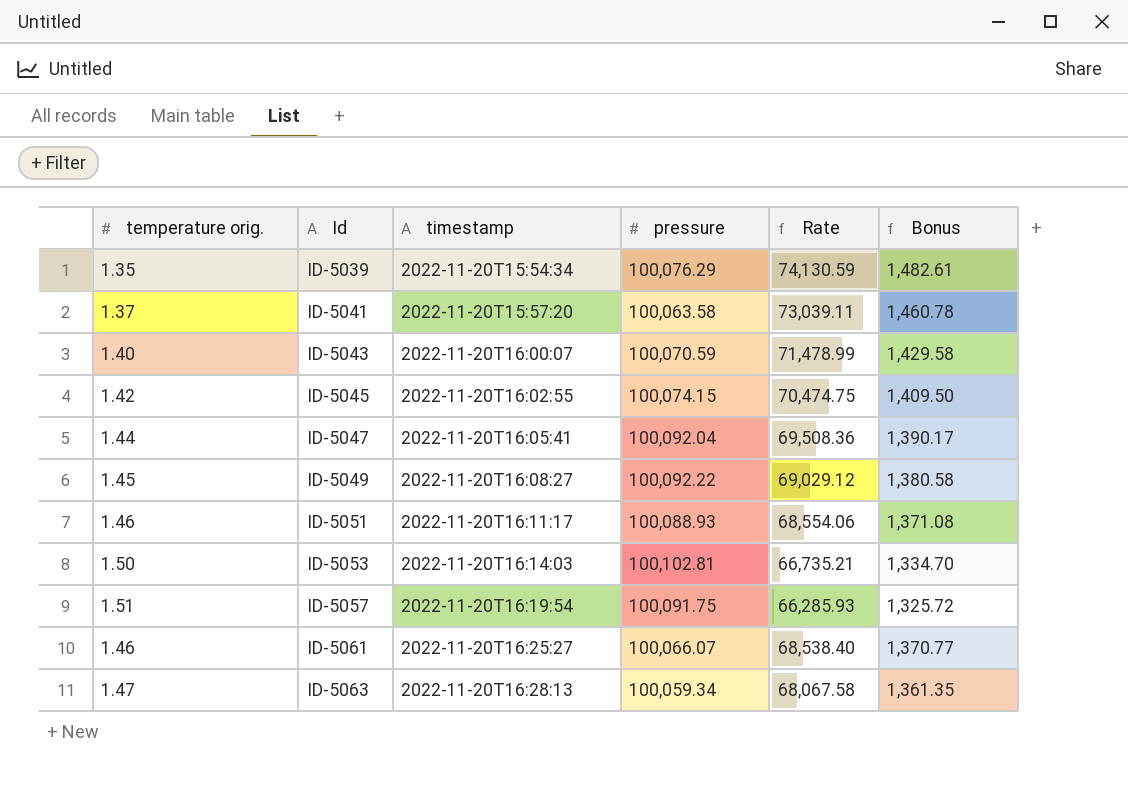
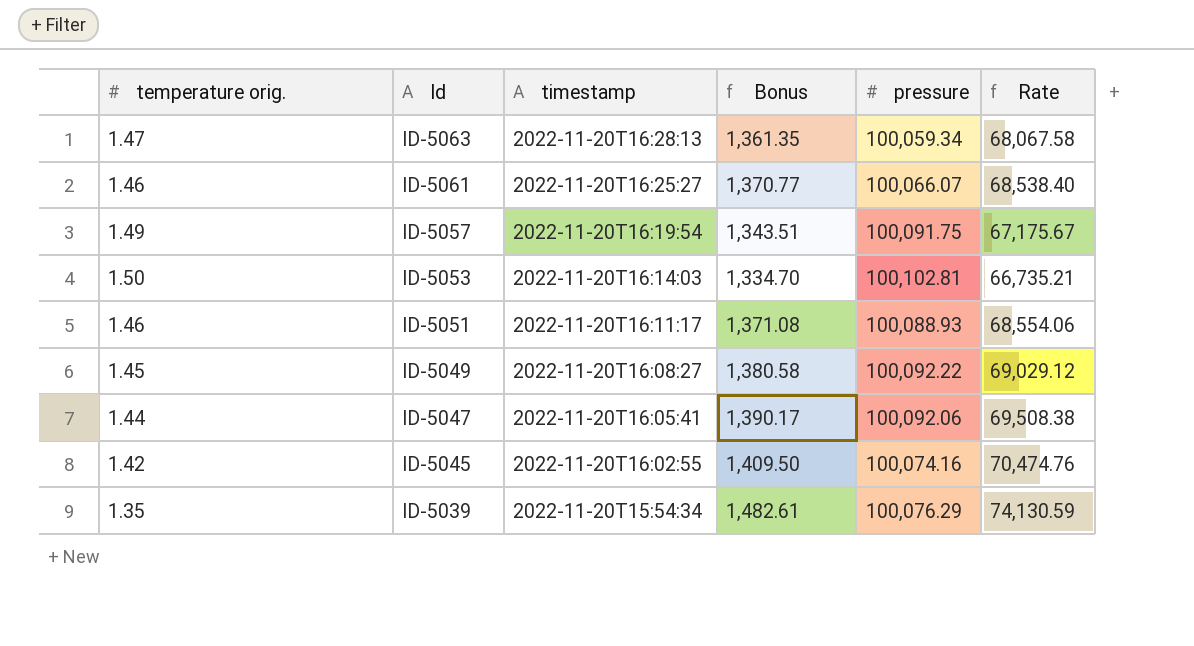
row order: Id ascending -> Id descending
column Bonus | position: 6 -> 4
row ID-5041: 1.37 | 2022-11-20T15:57:20 | 100,063.58 | 73,039.11 | 1,460.78 -> none
row ID-5043: 1.40 | 2022-11-20T16:00:07 | 100,070.59 | 71,478.99 | 1,429.58 -> none
ID-5057 | temperature orig.: 1.51 -> 1.49
ID-5057 | Bonus: 1,325.72 -> 1,343.51
ID-5057 | Rate: 66,285.93 -> 67,175.67
ID-5047 | pressure: 100,092.04 -> 100,092.06
ID-5047 | Rate: 69,508.36 -> 69,508.38
ID-5045 | pressure: 100,074.15 -> 100,074.16
ID-5045 | Rate: 70,474.75 -> 70,474.76

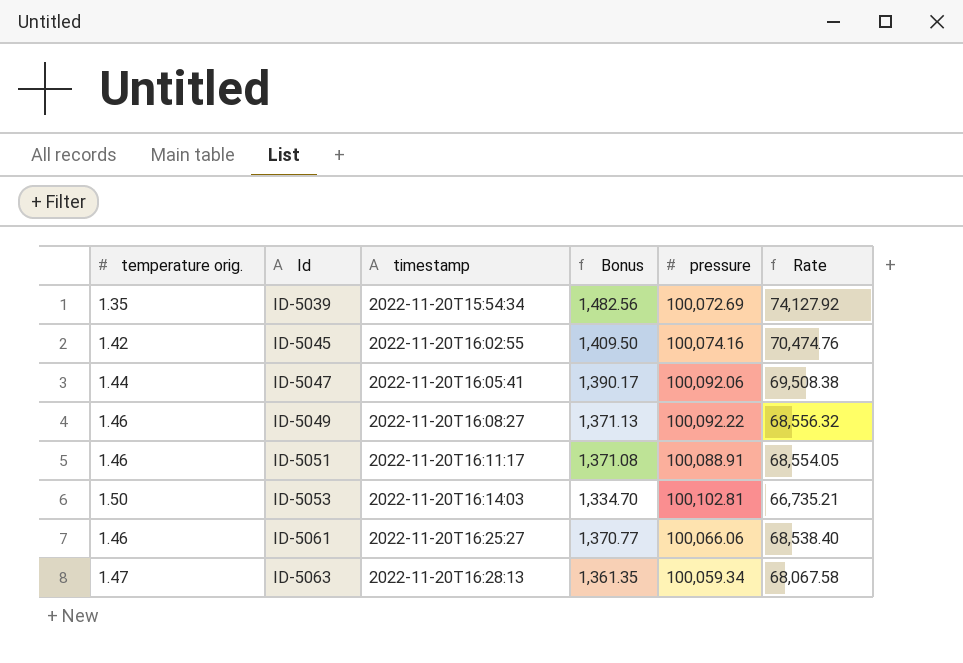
row order: Id descending -> Id ascending
row ID-5057: 1.49 | 2022-11-20T16:19:54 | 1,343.51 | 100,091.75 | 67,175.67 -> none
ID-5039 | Bonus: 1,482.61 -> 1,482.56
ID-5039 | pressure: 100,076.29 -> 100,072.69
ID-5039 | Rate: 74,130.59 -> 74,127.92
ID-5049 | temperature orig.: 1.45 -> 1.46
ID-5049 | Bonus: 1,380.58 -> 1,371.13
ID-5049 | Rate: 69,029.12 -> 68,556.32
ID-5051 | pressure: 100,088.93 -> 100,088.91
ID-5051 | Rate: 68,554.06 -> 68,554.05
ID-5061 | pressure: 100,066.07 -> 100,066.06

